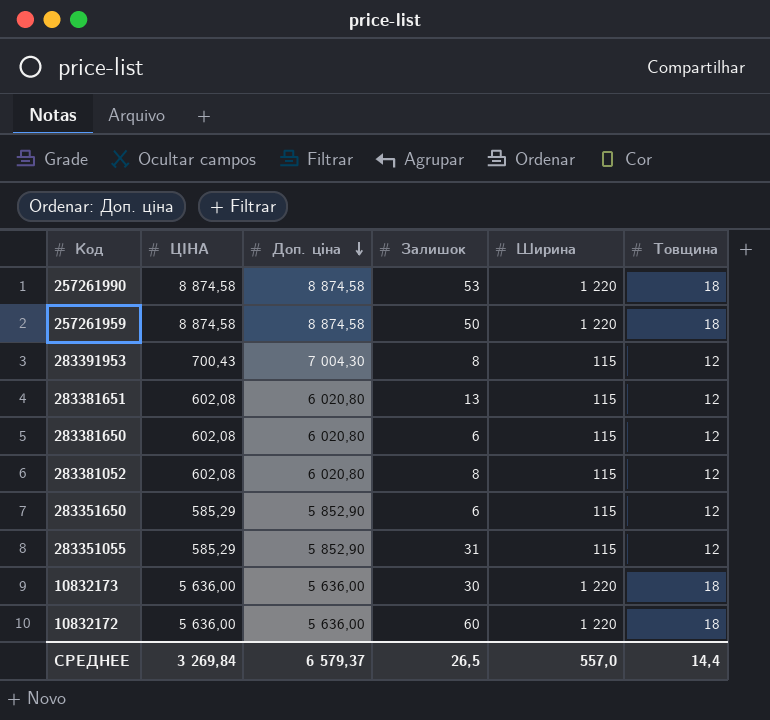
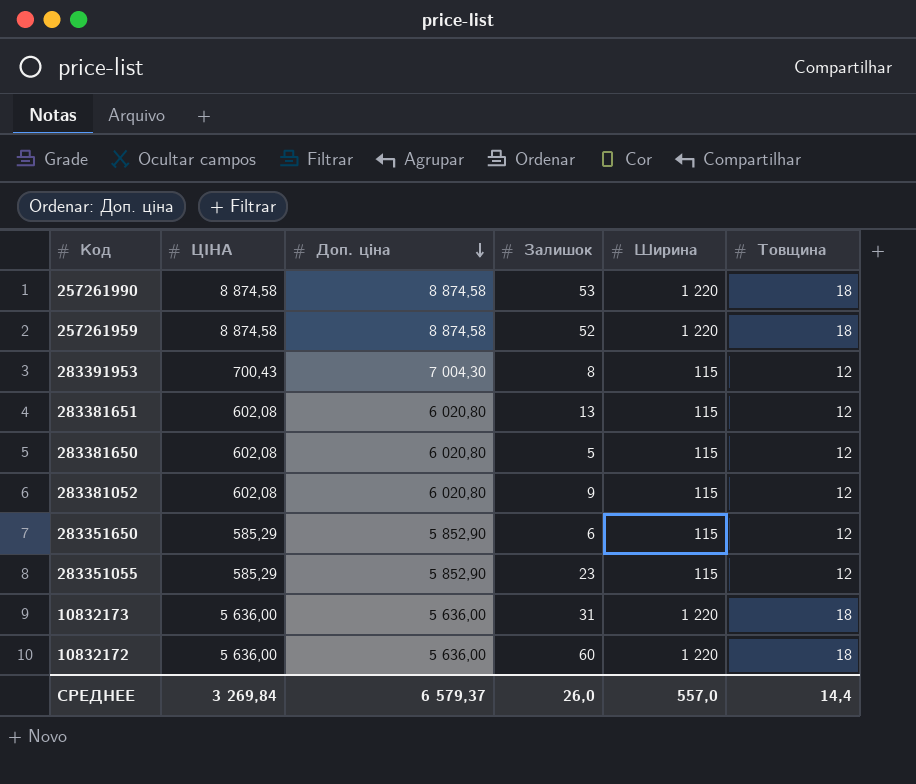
257261959 | Залишок: 50 -> 52
283381650 | Залишок: 6 -> 5
283381052 | Залишок: 8 -> 9
283351055 | Залишок: 31 -> 23
10832173 | Залишок: 30 -> 31
СРЕДНЕЕ | Залишок: 26,5 -> 26,0

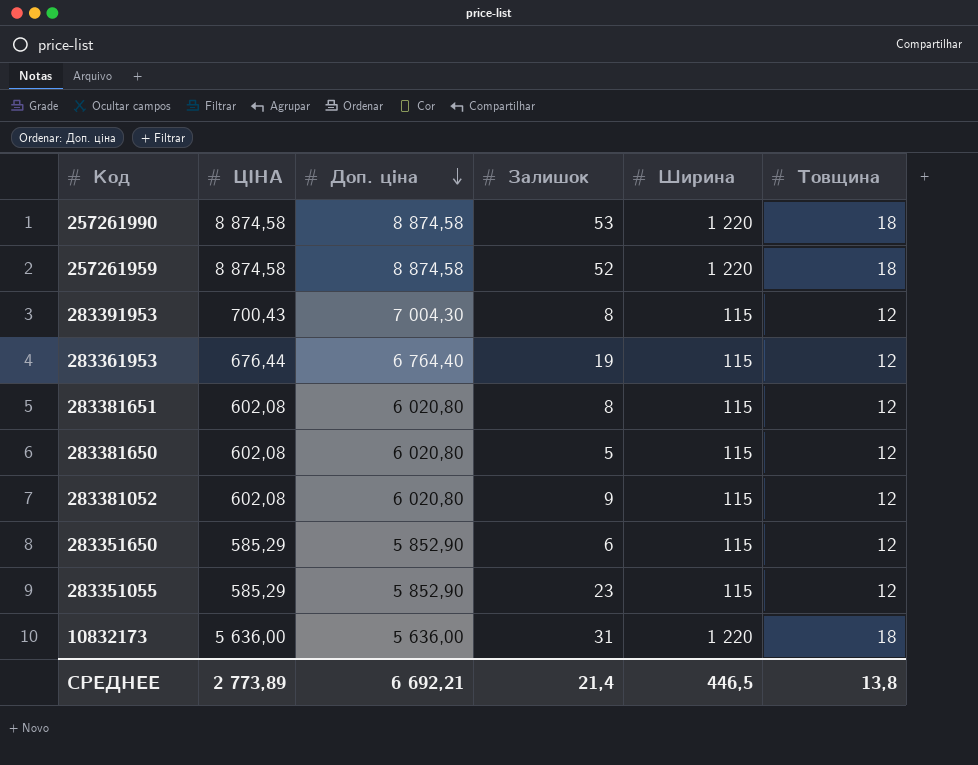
row 10832172: 5 636,00 | 5 636,00 | 60 | 1 220 | 18 -> none
row 283361953: none -> 676,44 | 6 764,40 | 19 | 115 | 12
283381651 | Залишок: 13 -> 8
СРЕДНЕЕ | ЦІНА: 3 269,84 -> 2 773,89
СРЕДНЕЕ | Доп. ціна: 6 579,37 -> 6 692,21
СРЕДНЕЕ | Залишок: 26,0 -> 21,4
СРЕДНЕЕ | Ширина: 557,0 -> 446,5
СРЕДНЕЕ | Товщина: 14,4 -> 13,8

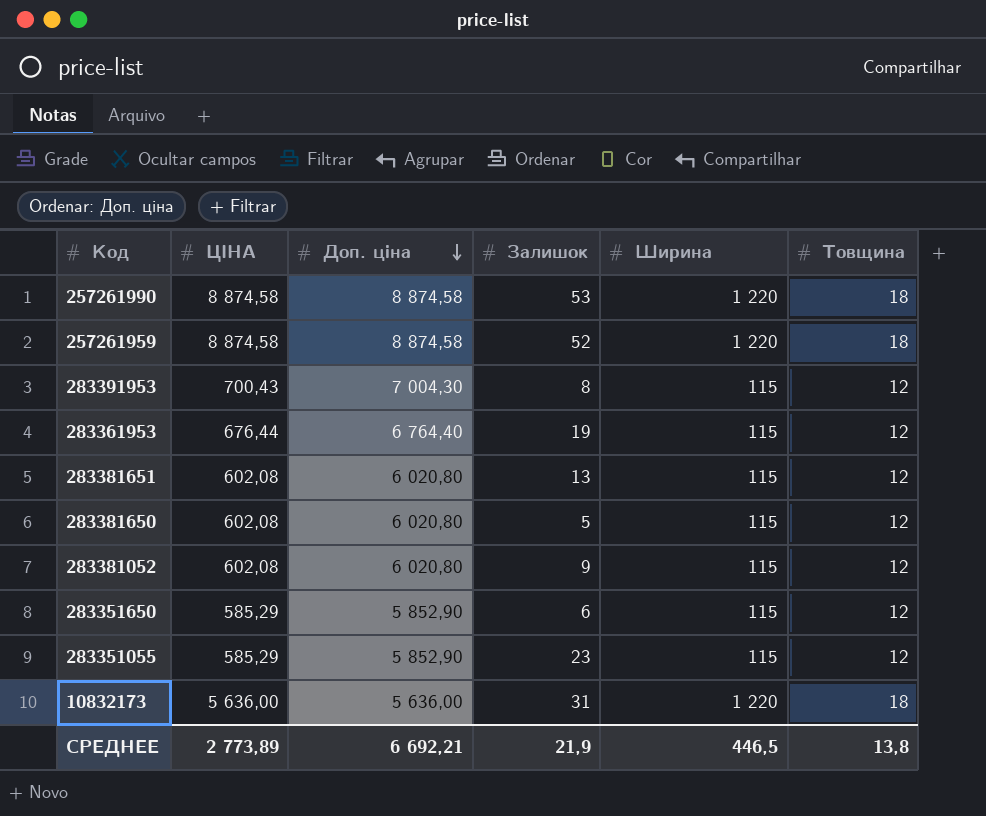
283381651 | Залишок: 8 -> 13
СРЕДНЕЕ | Залишок: 21,4 -> 21,9

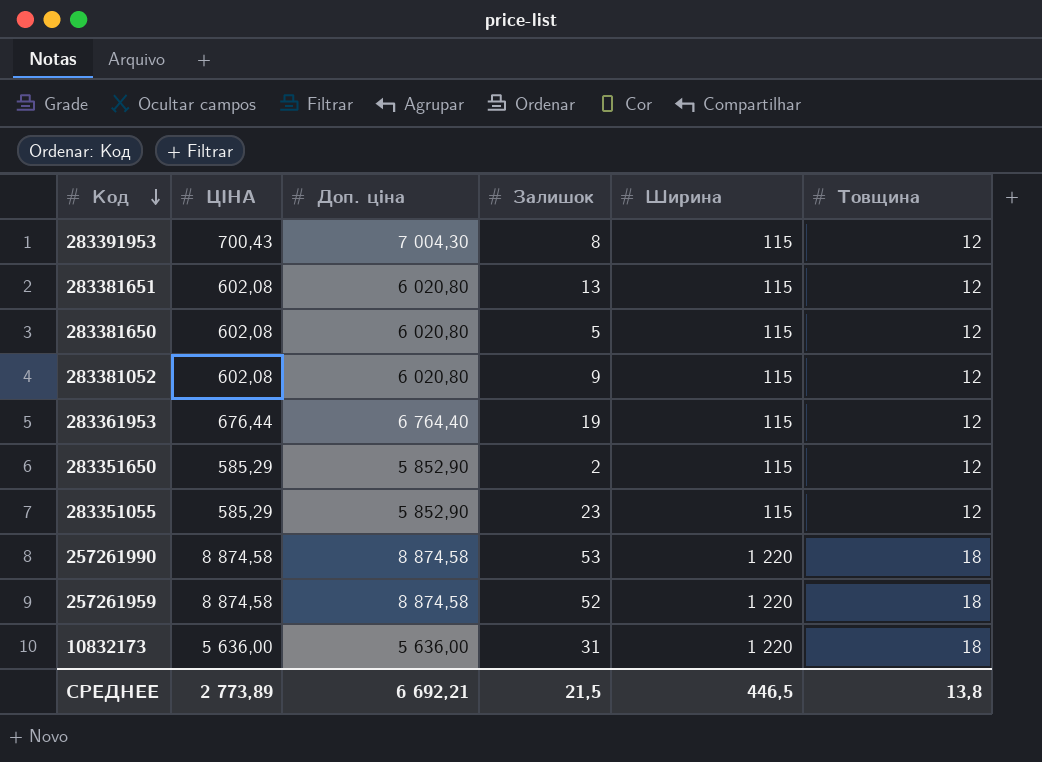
row order: Доп. ціна descending -> Код descending
283351650 | Залишок: 6 -> 2
СРЕДНЕЕ | Залишок: 21,9 -> 21,5

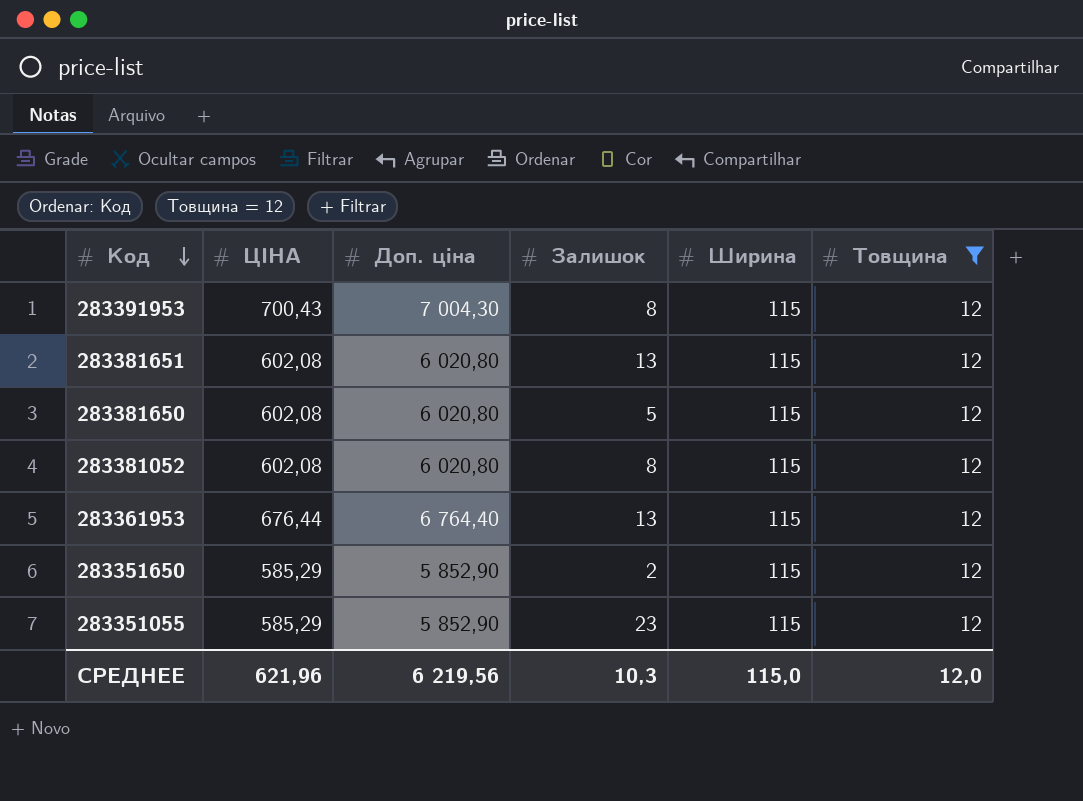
filter: none -> Товщина = 12
283381052 | Залишок: 9 -> 8
283361953 | Залишок: 19 -> 13
СРЕДНЕЕ | ЦІНА: 2 773,89 -> 621,96
СРЕДНЕЕ | Доп. ціна: 6 692,21 -> 6 219,56
СРЕДНЕЕ | Залишок: 21,5 -> 10,3
СРЕДНЕЕ | Ширина: 446,5 -> 115,0
СРЕДНЕЕ | Товщина: 13,8 -> 12,0

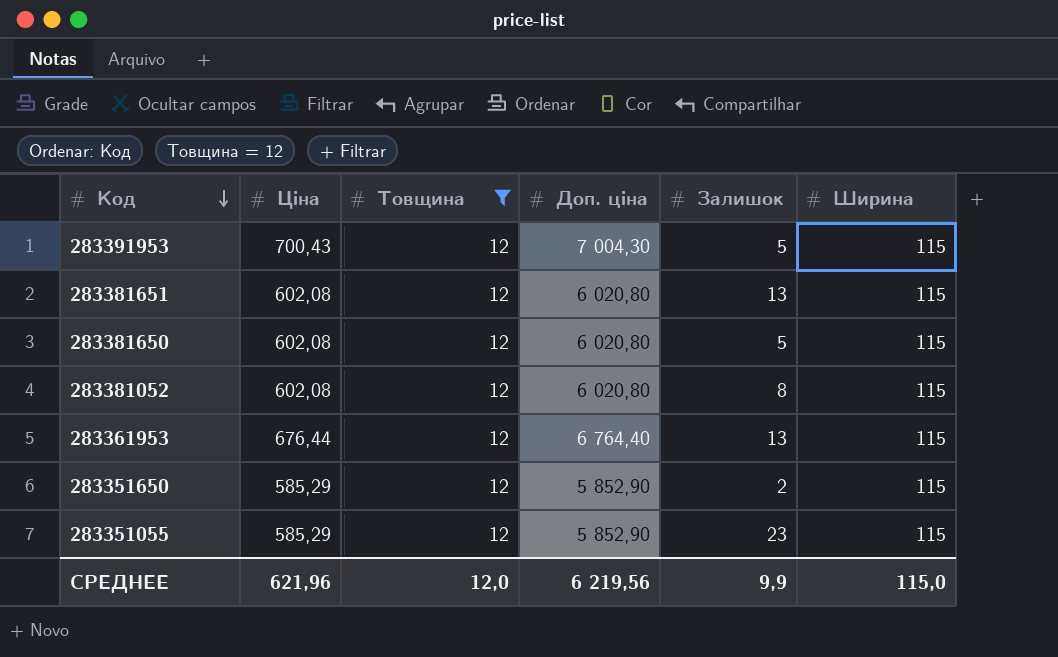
column name: ЦІНА -> Ціна
column Товщина | position: 6 -> 3
283391953 | Залишок: 8 -> 5
СРЕДНЕЕ | Залишок: 10,3 -> 9,9

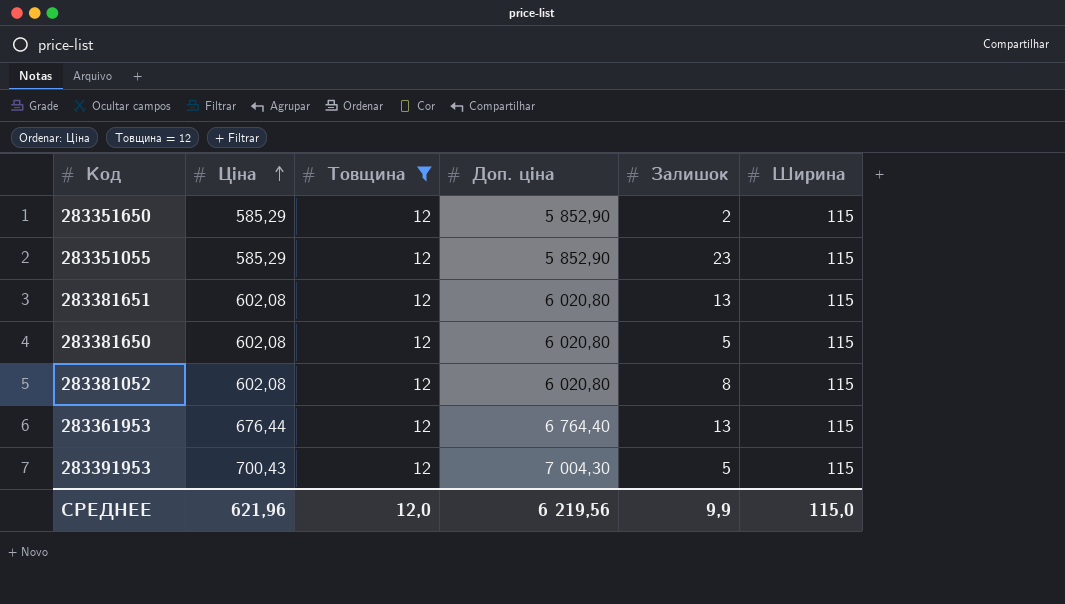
row order: Код descending -> Ціна ascending

